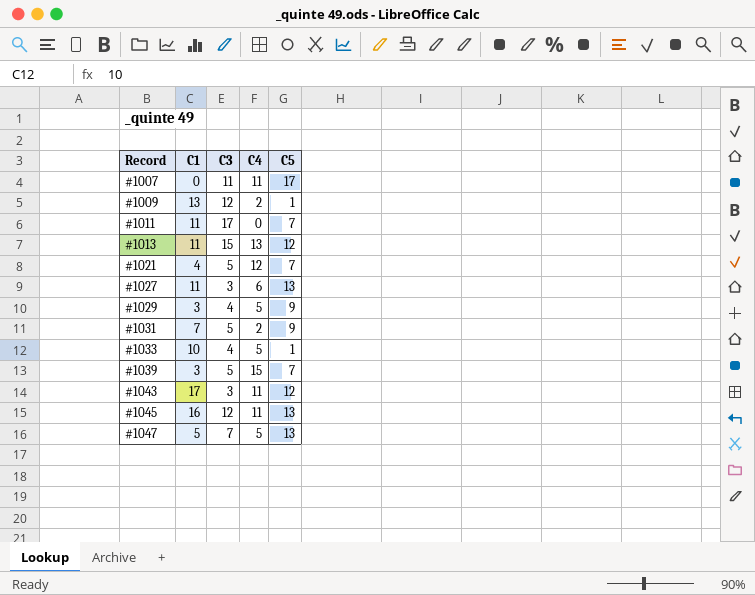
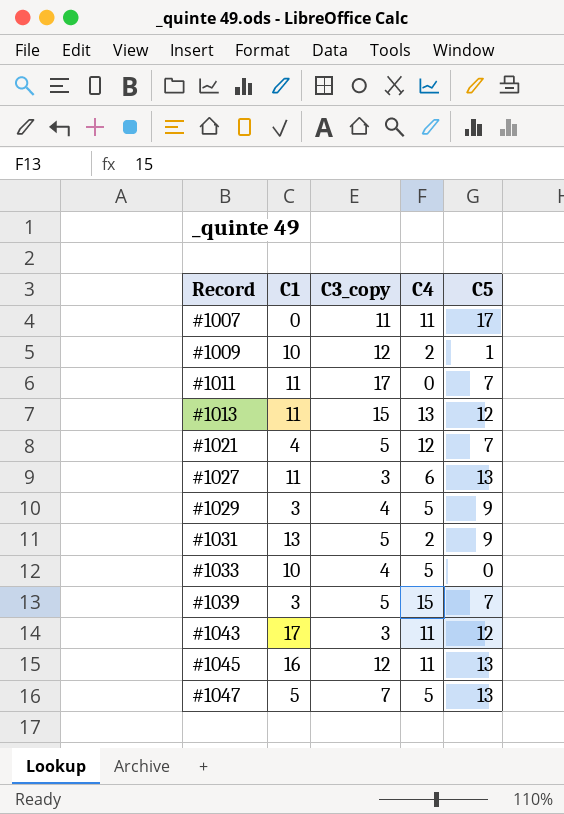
column name: C3 -> C3_copy
#1009 | C1: 13 -> 10
#1031 | C1: 7 -> 13
#1033 | C5: 1 -> 0

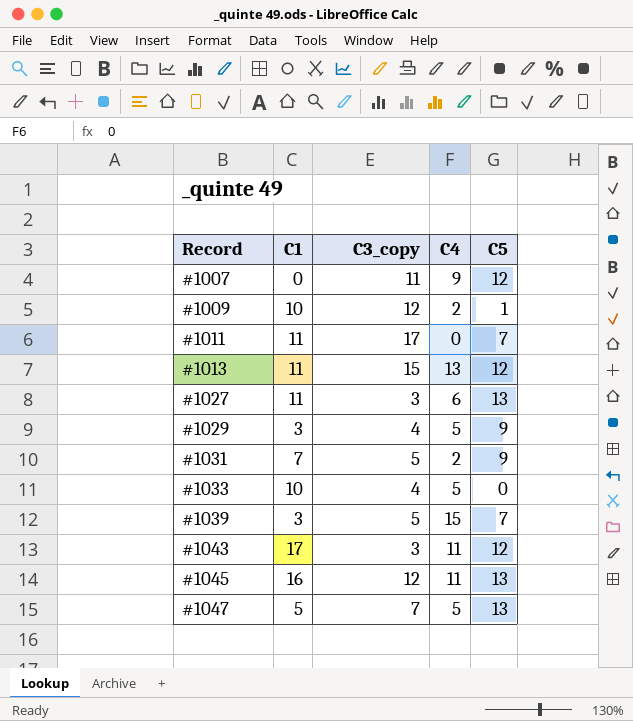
row #1021: 4 | 5 | 12 | 7 -> none
#1007 | C4: 11 -> 9
#1007 | C5: 17 -> 12
#1031 | C1: 13 -> 7

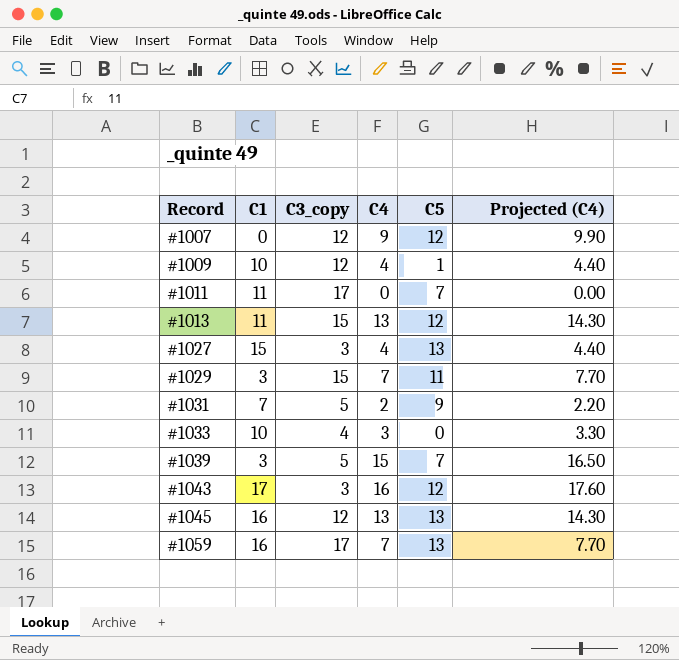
column Projected (C4) | formula: none -> [C4] * 1.1
row #1047: 5 | 7 | 5 | 13 -> none
#1007 | C3_copy: 11 -> 12
#1009 | C4: 2 -> 4
#1027 | C1: 11 -> 15
#1027 | C4: 6 -> 4
#1029 | C3_copy: 4 -> 15
#1029 | C4: 5 -> 7
#1029 | C5: 9 -> 11
#1033 | C4: 5 -> 3
#1043 | C4: 11 -> 16
#1045 | C4: 11 -> 13
row #1059: none -> 16 | 17 | 7 | 13 | 7.70

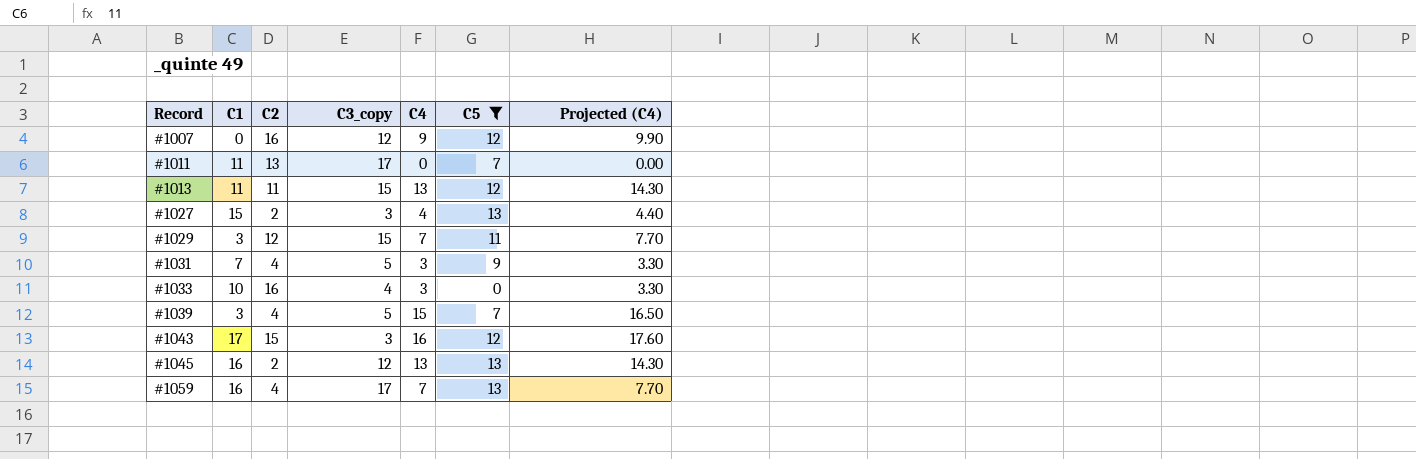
filter: none -> C5 != 1
column C2 | position: none -> 3
#1031 | C4: 2 -> 3
#1031 | Projected (C4): 2.20 -> 3.30

